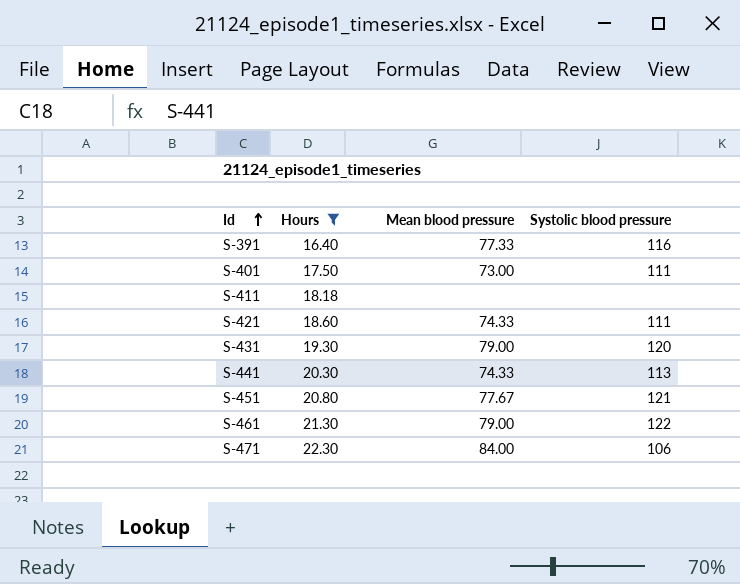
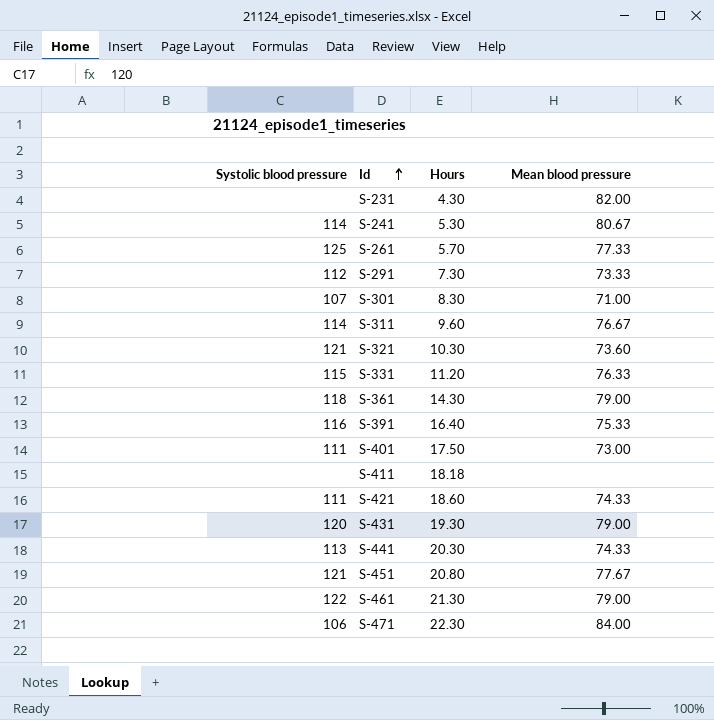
filter: Hours >= 16.40 -> none
column Systolic blood pressure | position: 4 -> 1
S-391 | Mean blood pressure: 77.33 -> 75.33

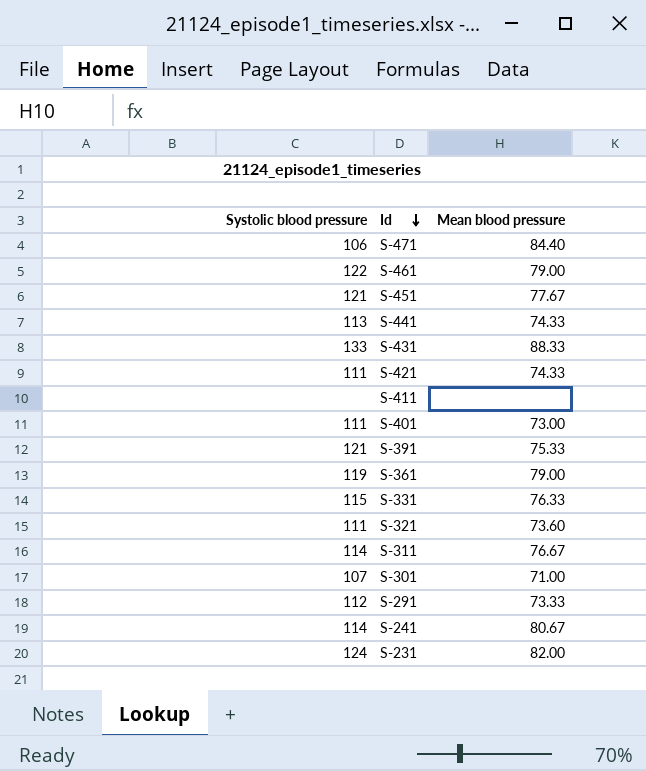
row order: Id ascending -> Id descending
column Hours | position: 3 -> none
row S-261: 125 | 5.70 | 77.33 -> none
S-471 | Mean blood pressure: 84.00 -> 84.40
S-431 | Systolic blood pressure: 120 -> 133
S-431 | Mean blood pressure: 79.00 -> 88.33
S-391 | Systolic blood pressure: 116 -> 121
S-361 | Systolic blood pressure: 118 -> 119
S-321 | Systolic blood pressure: 121 -> 111
S-231 | Systolic blood pressure: none -> 124

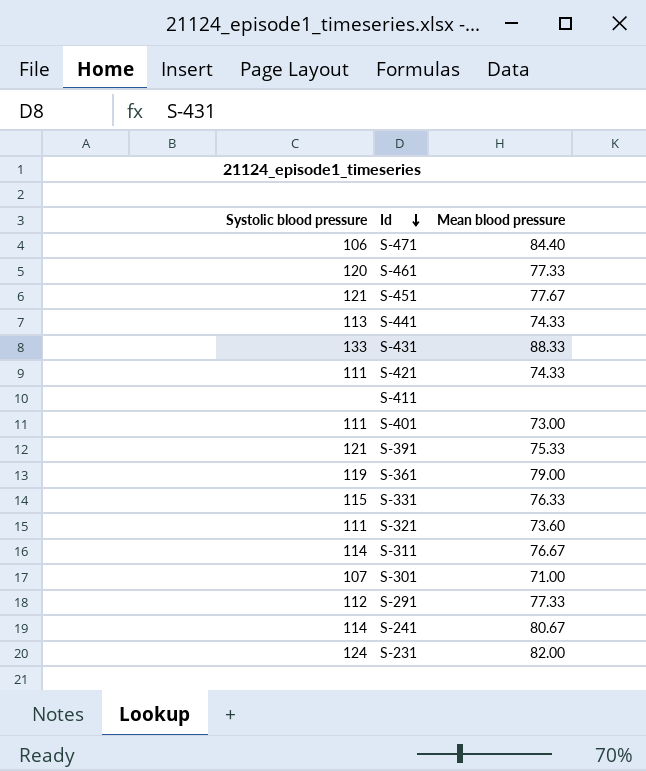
S-461 | Systolic blood pressure: 122 -> 120
S-461 | Mean blood pressure: 79.00 -> 77.33
S-291 | Mean blood pressure: 73.33 -> 77.33

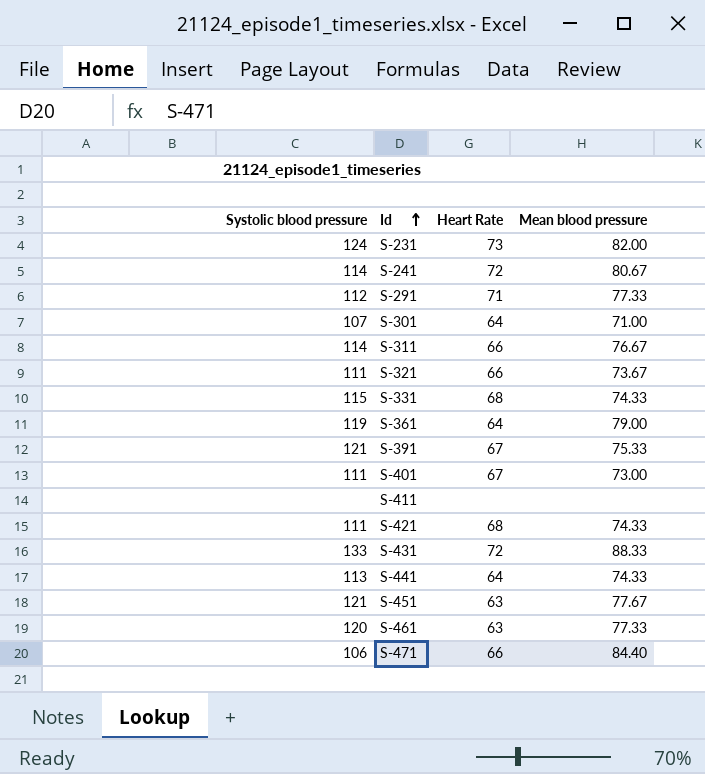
row order: Id descending -> Id ascending
column Heart Rate | position: none -> 3
S-321 | Mean blood pressure: 73.60 -> 73.67
S-331 | Mean blood pressure: 76.33 -> 74.33

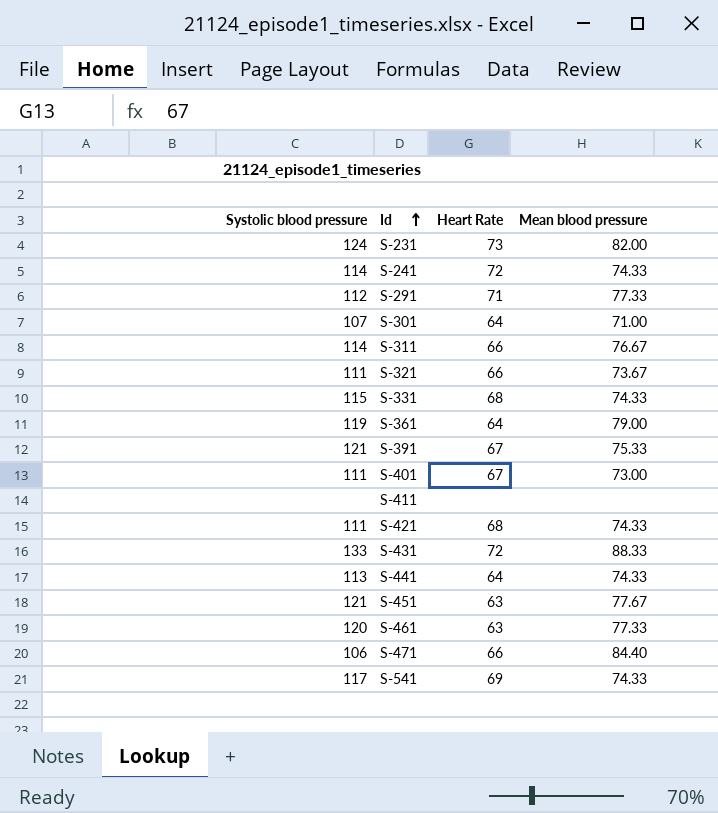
S-241 | Mean blood pressure: 80.67 -> 74.33
row S-541: none -> 117 | 69 | 74.33

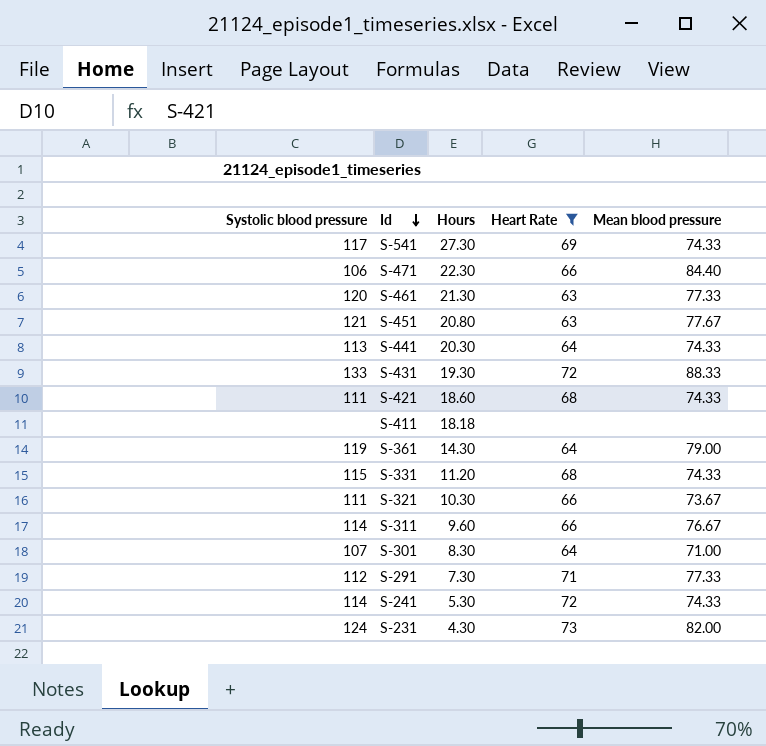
filter: none -> Heart Rate != 67
row order: Id ascending -> Id descending
column Hours | position: none -> 3

